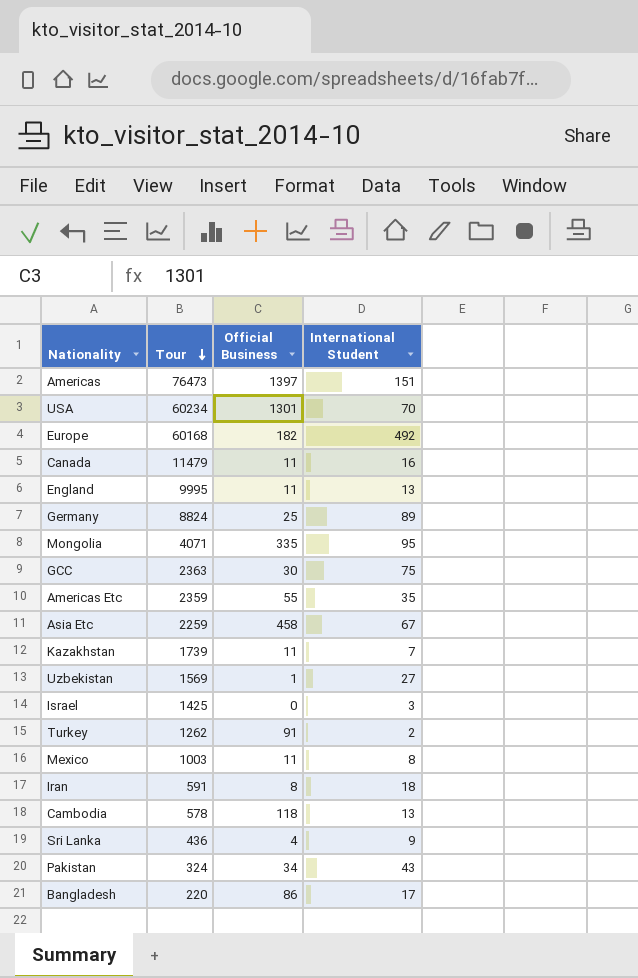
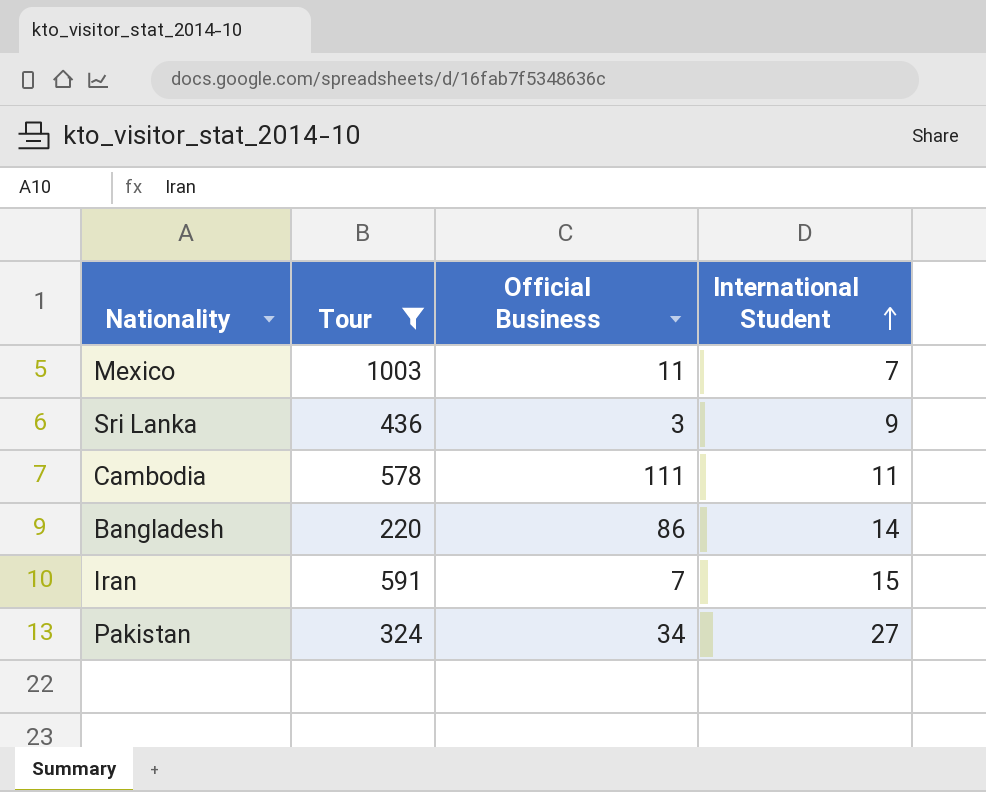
filter: none -> Tour <= 1003
row order: Tour descending -> International Student ascending
Mexico | International Student: 8 -> 7
Sri Lanka | Official Business: 4 -> 3
Cambodia | Official Business: 118 -> 111
Cambodia | International Student: 13 -> 11
Bangladesh | International Student: 17 -> 14
Iran | Official Business: 8 -> 7
Iran | International Student: 18 -> 15
Pakistan | International Student: 43 -> 27

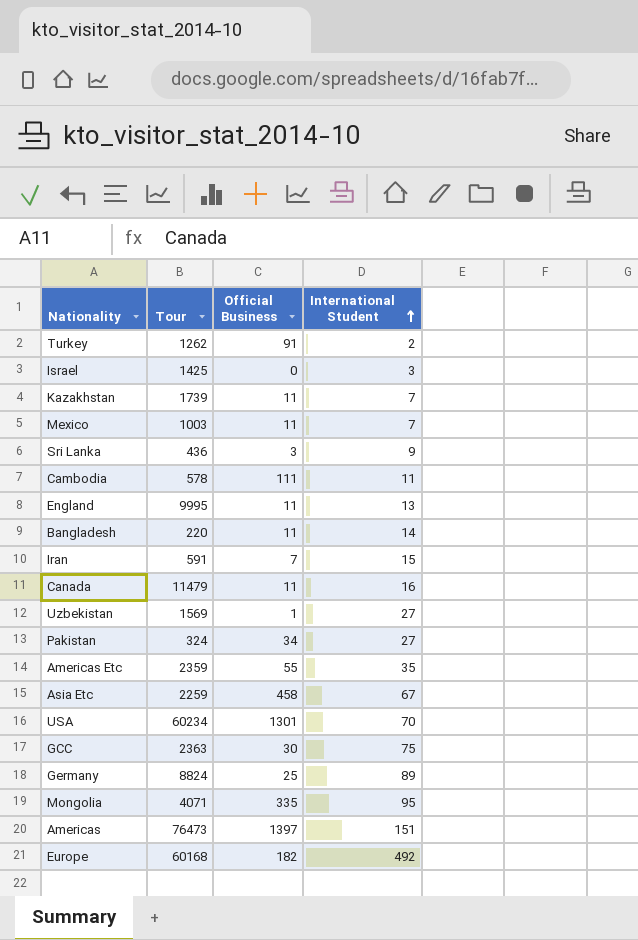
filter: Tour <= 1003 -> none
Bangladesh | Official Business: 86 -> 11

